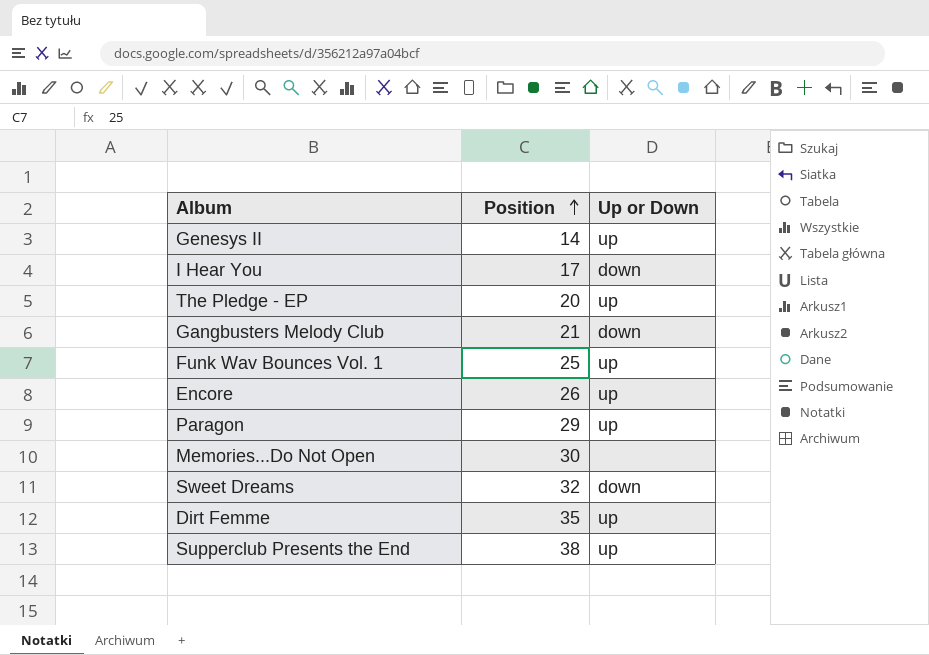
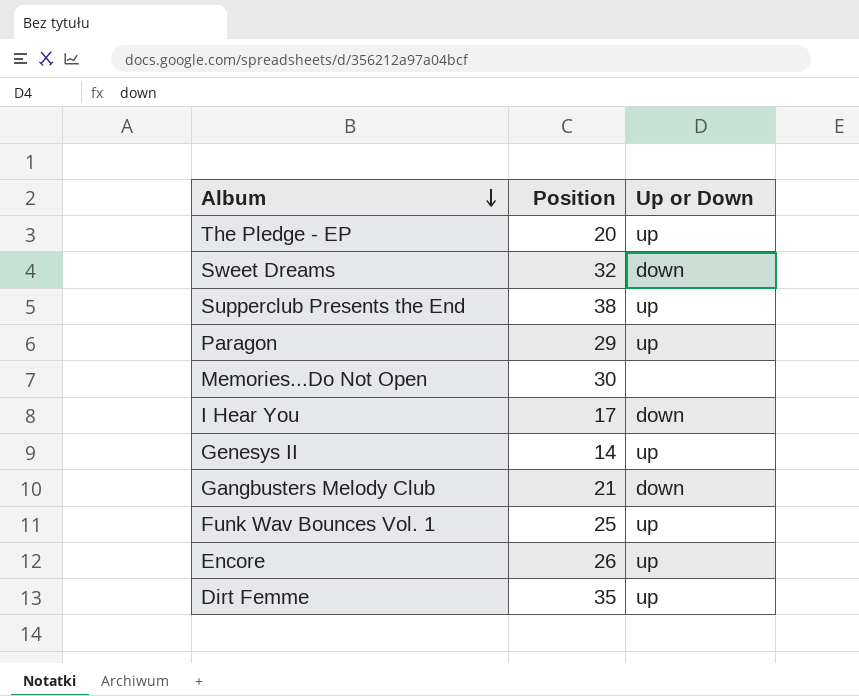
row order: Position ascending -> Album descending

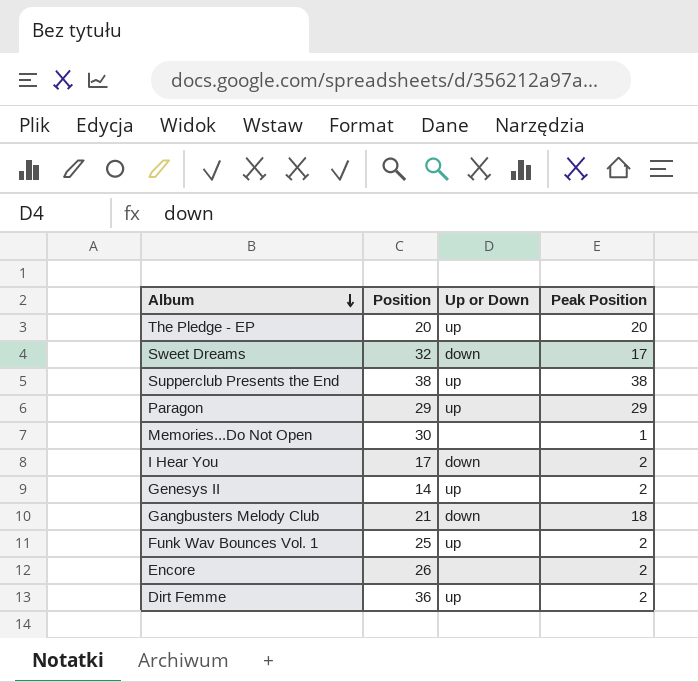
column Peak Position | position: none -> 4
Encore | Up or Down: up -> none
Dirt Femme | Position: 35 -> 36

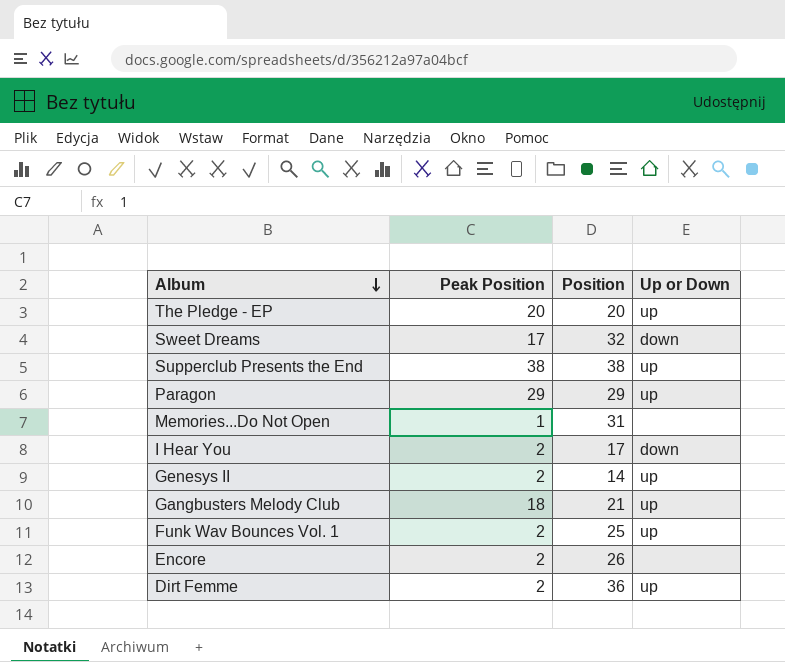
column Peak Position | position: 4 -> 2
Memories...Do Not Open | Position: 30 -> 31
Gangbusters Melody Club | Up or Down: down -> up

